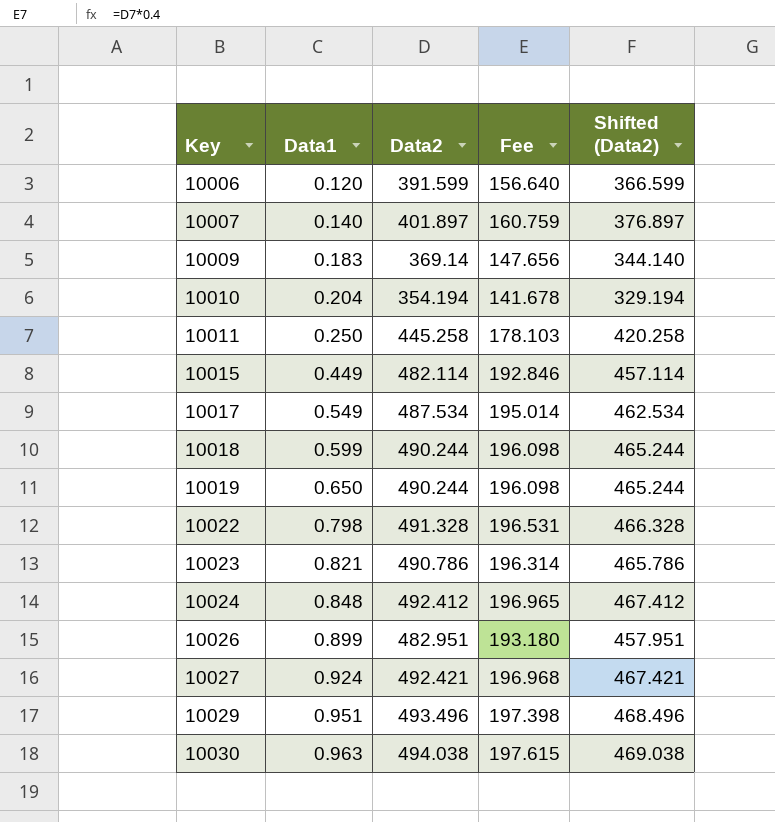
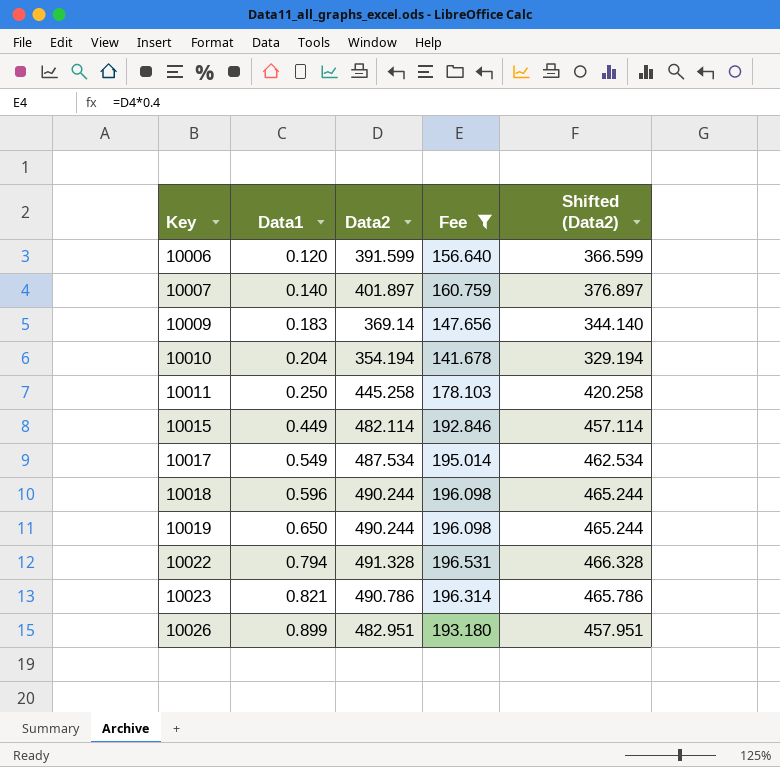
filter: none -> Fee <= 196.531
10018 | Data1: 0.599 -> 0.596
10022 | Data1: 0.798 -> 0.794

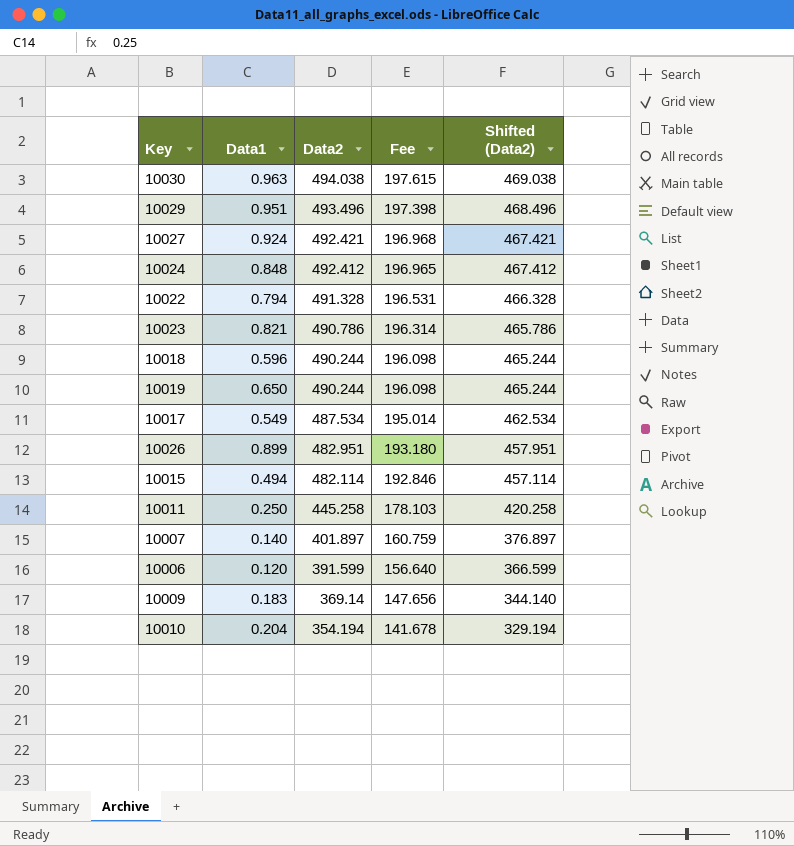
filter: Fee <= 196.531 -> none
row order: Key ascending -> Data2 descending
10015 | Data1: 0.449 -> 0.494

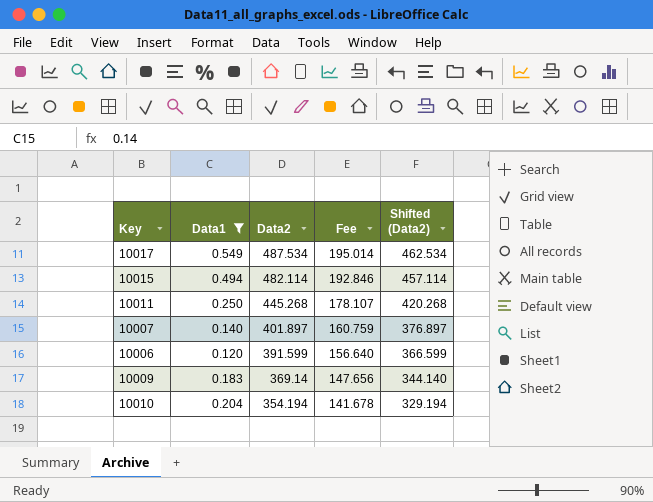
filter: none -> Data1 <= 0.549
10011 | Data2: 445.258 -> 445.268
10011 | Fee: 178.103 -> 178.107
10011 | Shifted (Data2): 420.258 -> 420.268

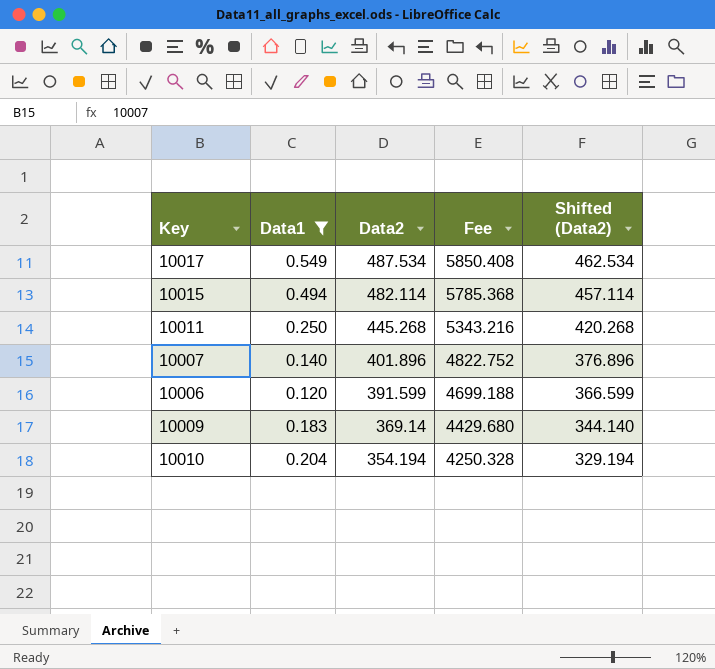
column Fee | formula: [Data2] * 0.4 -> [Data2] * 12
10007 | Data2: 401.897 -> 401.896
10007 | Shifted (Data2): 376.897 -> 376.896

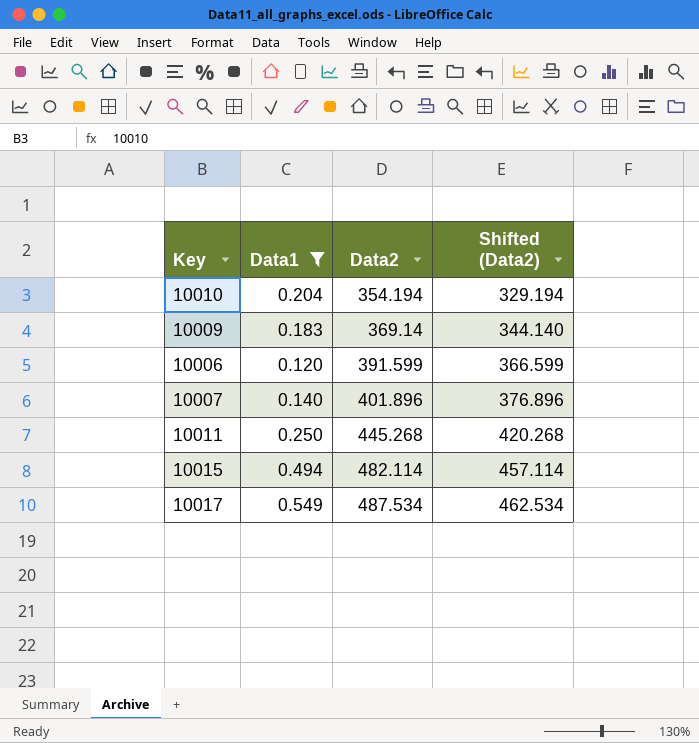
row order: Data2 descending -> Data2 ascending
column Fee | formula: [Data2] * 12 -> none

